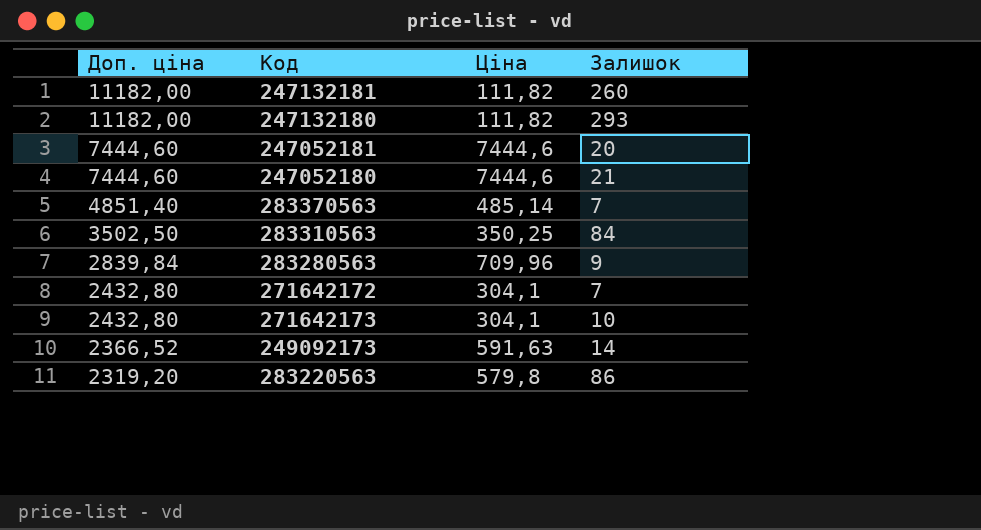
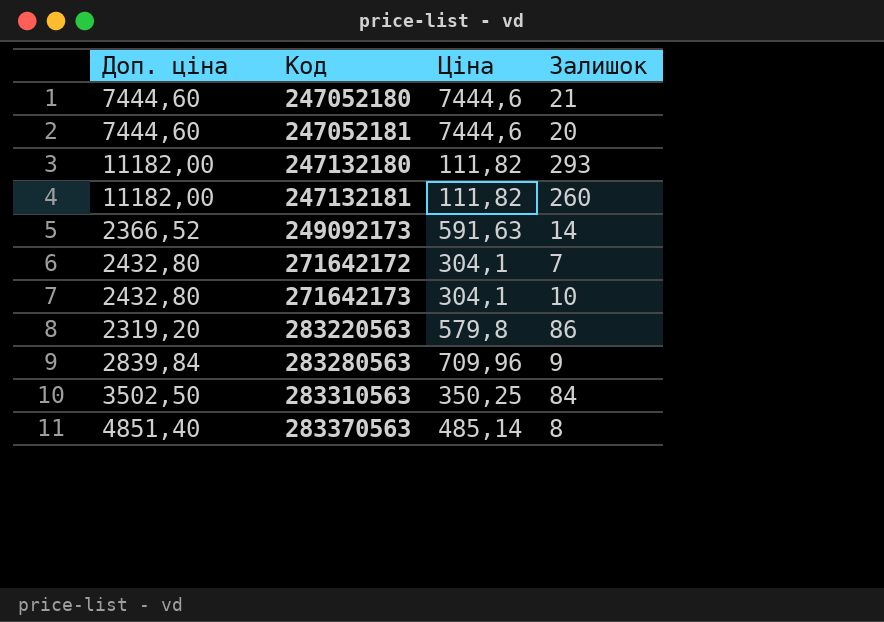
row order: Доп. ціна descending -> Код ascending
283370563 | Залишок: 7 -> 8

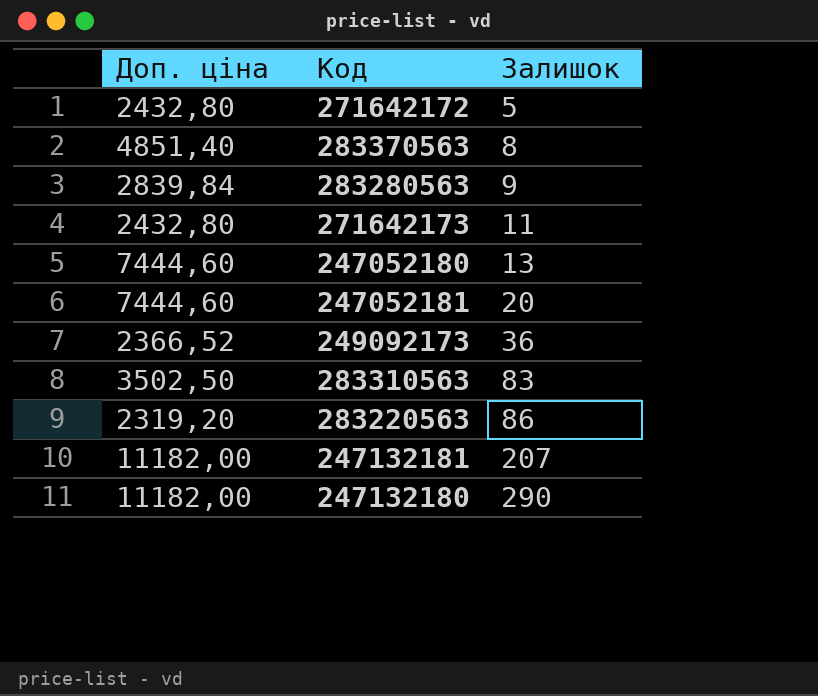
row order: Код ascending -> Залишок ascending
column Ціна | position: 3 -> none
271642172 | Залишок: 7 -> 5
271642173 | Залишок: 10 -> 11
247052180 | Залишок: 21 -> 13
249092173 | Залишок: 14 -> 36
283310563 | Залишок: 84 -> 83
247132181 | Залишок: 260 -> 207
247132180 | Залишок: 293 -> 290

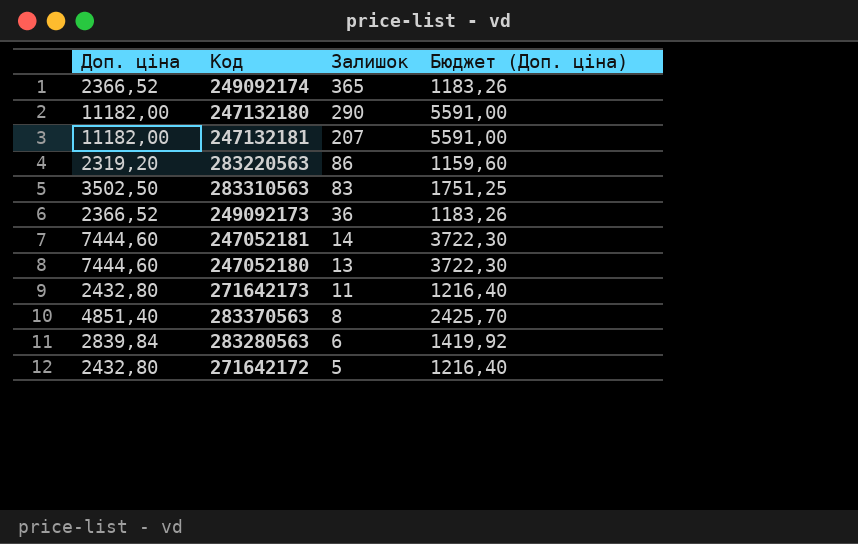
row order: Залишок ascending -> Залишок descending
column Бюджет (Доп. ціна) | formula: none -> [Доп. ціна] * 0,5
row 249092174: none -> 2366,52 | 365 | 1183,26
247052181 | Залишок: 20 -> 14
283280563 | Залишок: 9 -> 6

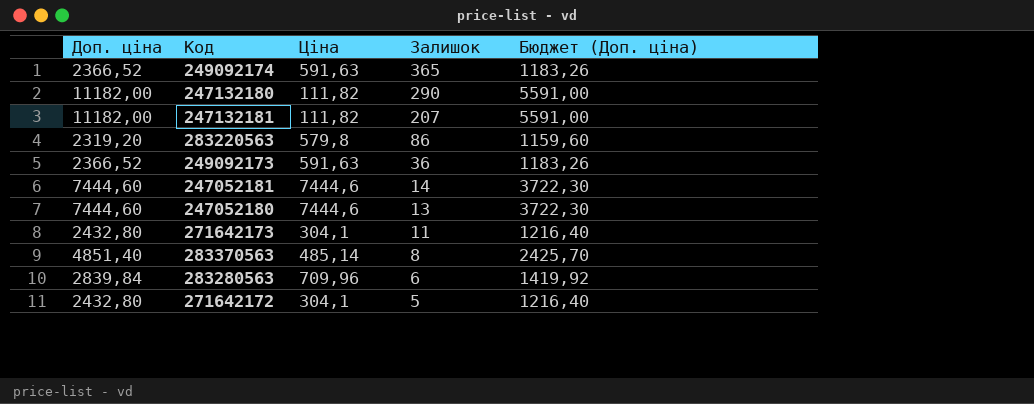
column Ціна | position: none -> 3
row 283310563: 3502,50 | 83 | 1751,25 -> none

